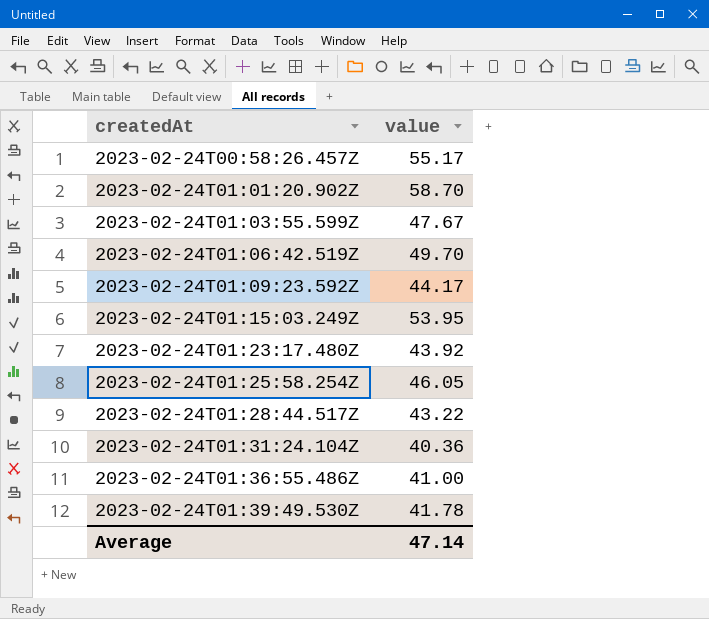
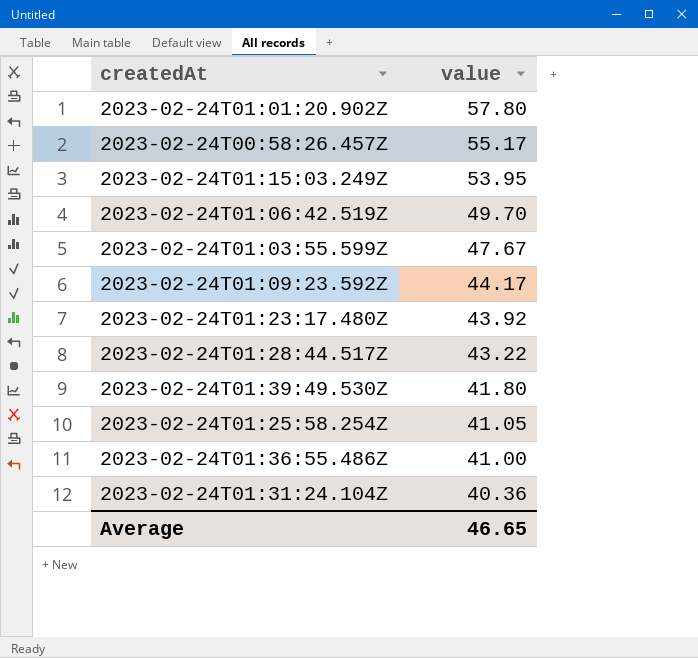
row order: createdAt ascending -> value descending
2023-02-24T01:01:20.902Z | value: 58.70 -> 57.80
2023-02-24T01:39:49.530Z | value: 41.78 -> 41.80
2023-02-24T01:25:58.254Z | value: 46.05 -> 41.05
Average | value: 47.14 -> 46.65

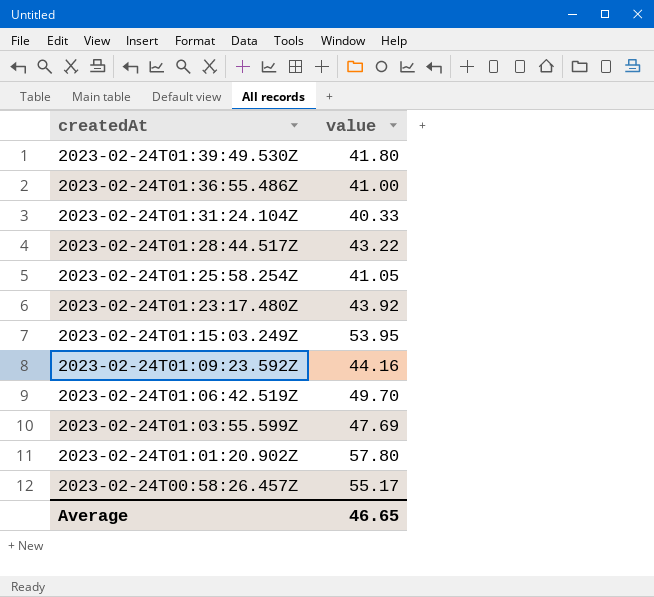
row order: value descending -> createdAt descending
2023-02-24T01:31:24.104Z | value: 40.36 -> 40.33
2023-02-24T01:09:23.592Z | value: 44.17 -> 44.16
2023-02-24T01:03:55.599Z | value: 47.67 -> 47.69

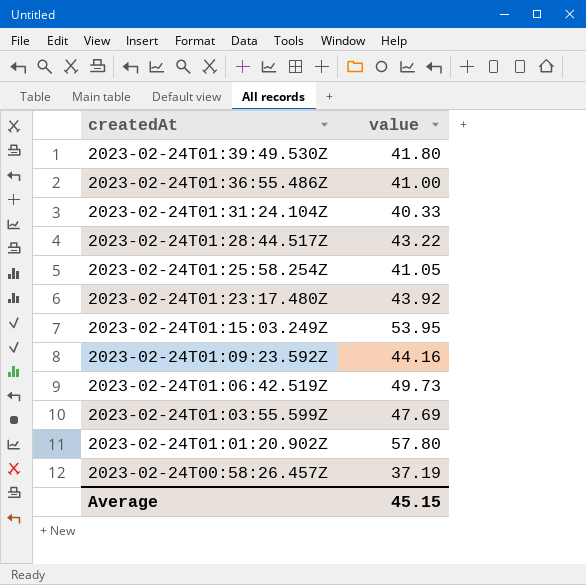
2023-02-24T01:06:42.519Z | value: 49.70 -> 49.73
2023-02-24T00:58:26.457Z | value: 55.17 -> 37.19
Average | value: 46.65 -> 45.15

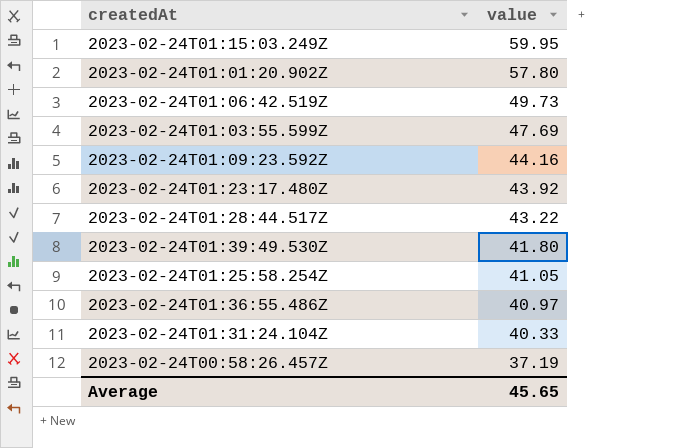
row order: createdAt descending -> value descending
2023-02-24T01:15:03.249Z | value: 53.95 -> 59.95
2023-02-24T01:36:55.486Z | value: 41.00 -> 40.97
Average | value: 45.15 -> 45.65

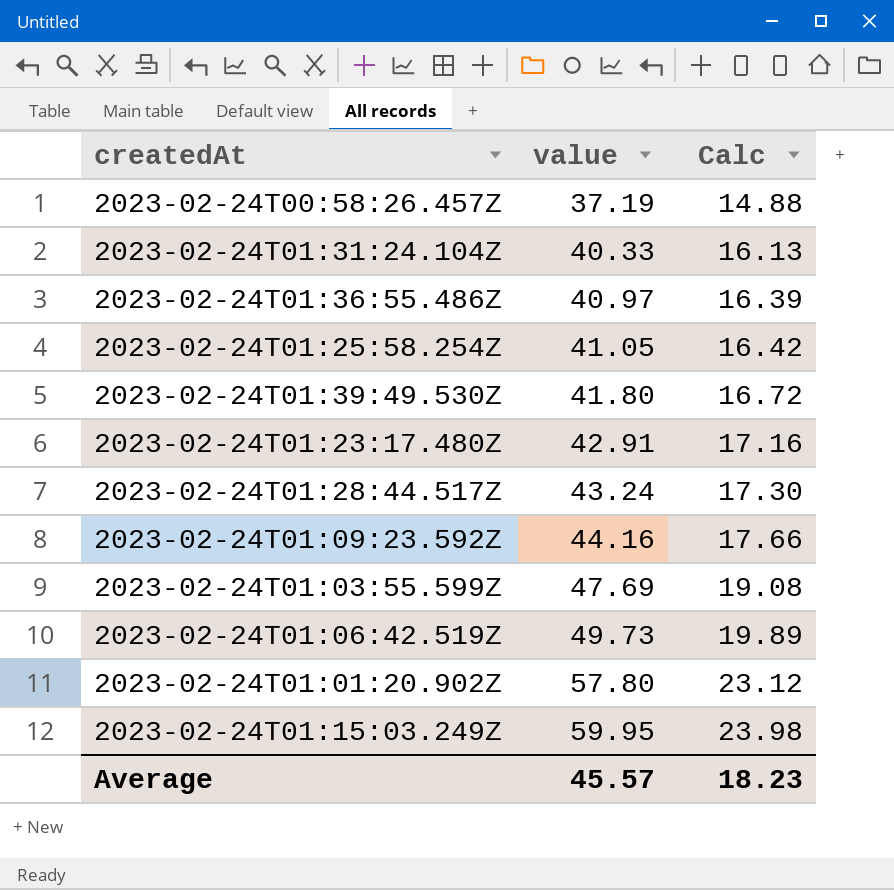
row order: value descending -> value ascending
column Calc | formula: none -> [value] * 0.4
2023-02-24T01:23:17.480Z | value: 43.92 -> 42.91
2023-02-24T01:28:44.517Z | value: 43.22 -> 43.24
Average | value: 45.65 -> 45.57

